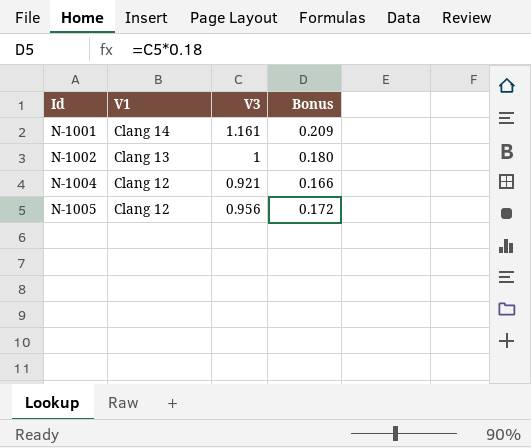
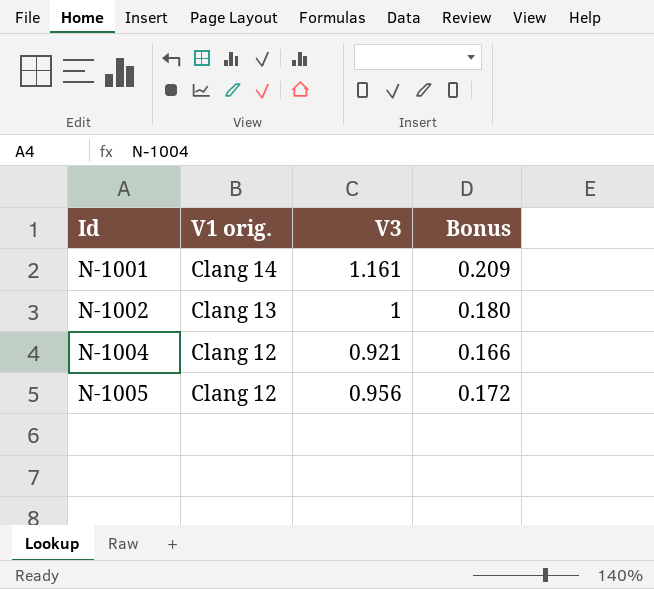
column name: V1 -> V1 orig.

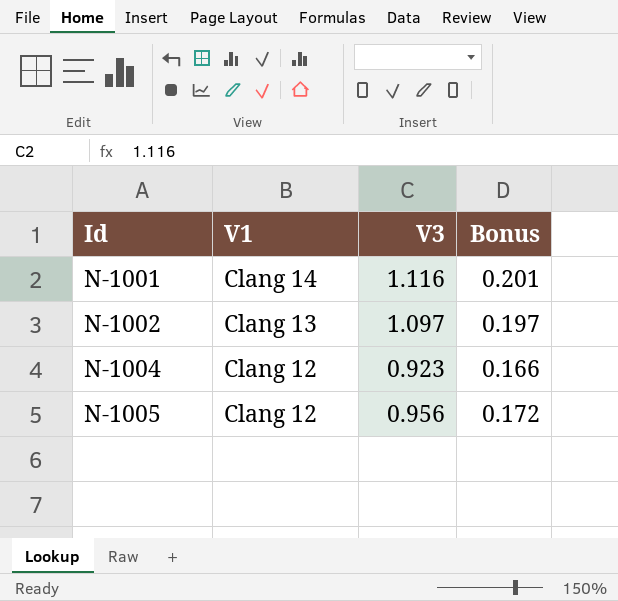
column name: V1 orig. -> V1
N-1001 | V3: 1.161 -> 1.116
N-1001 | Bonus: 0.209 -> 0.201
N-1002 | V3: 1 -> 1.097
N-1002 | Bonus: 0.180 -> 0.197
N-1004 | V3: 0.921 -> 0.923

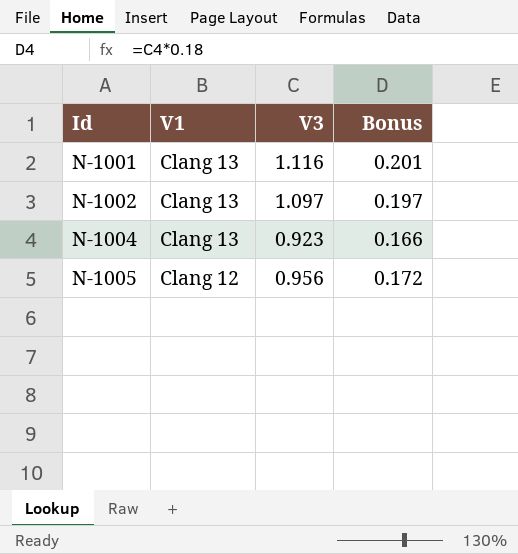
N-1001 | V1: Clang 14 -> Clang 13
N-1004 | V1: Clang 12 -> Clang 13

